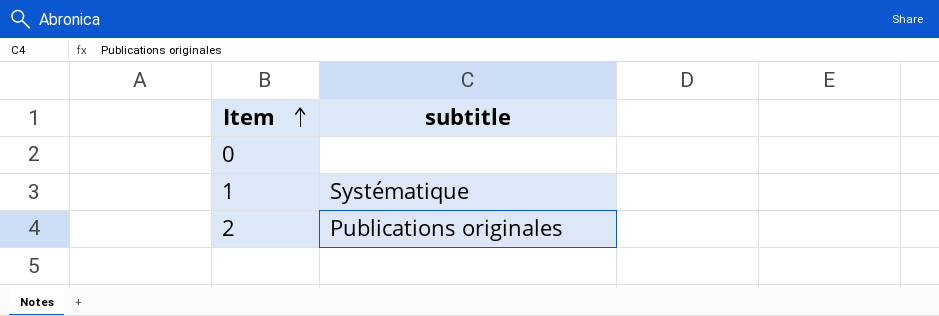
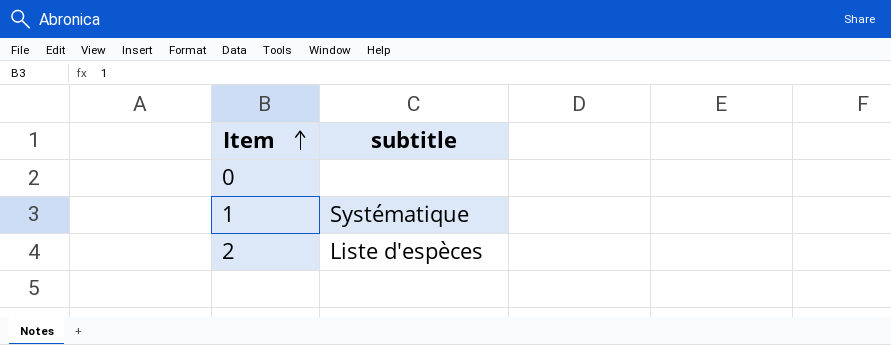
2 | subtitle: Publications originales -> Liste d'espèces

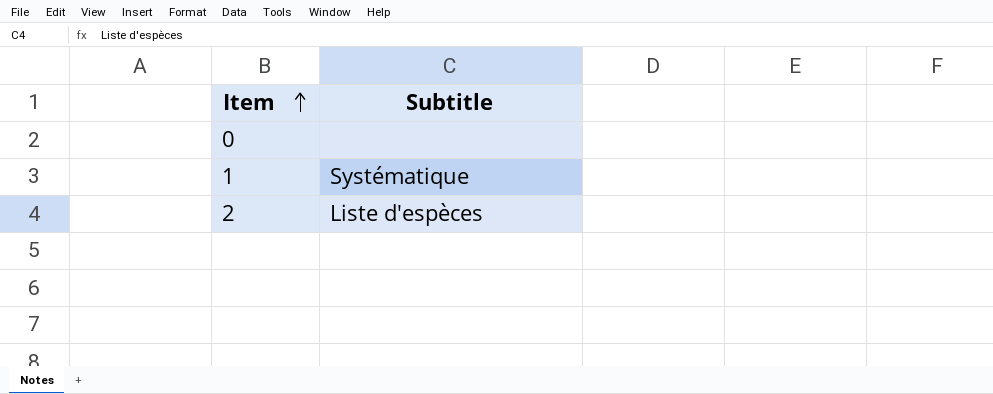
column name: subtitle -> Subtitle

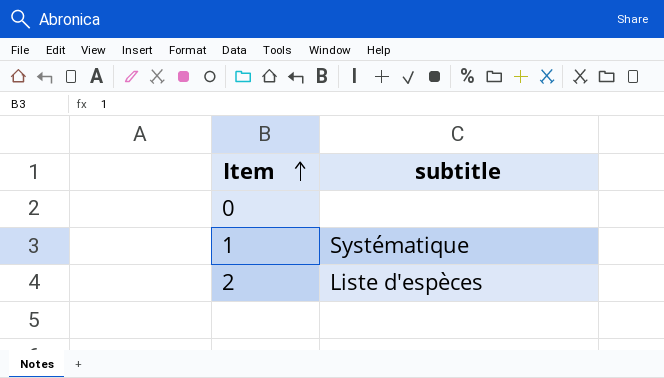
column name: Subtitle -> subtitle

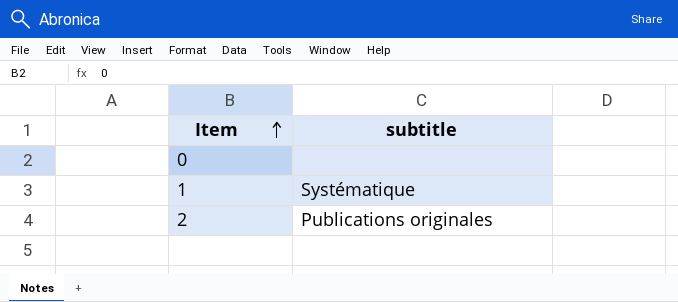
2 | subtitle: Liste d'espèces -> Publications originales

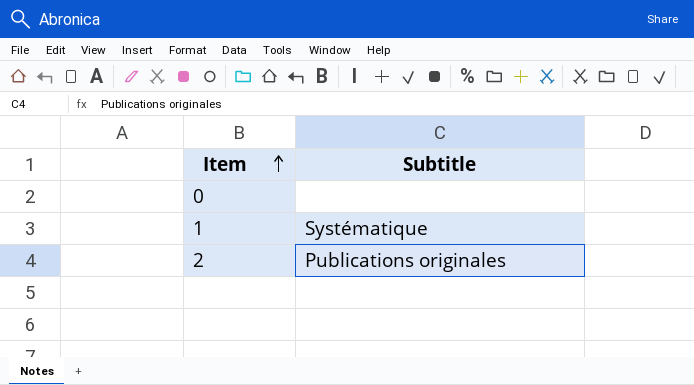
column name: subtitle -> Subtitle

